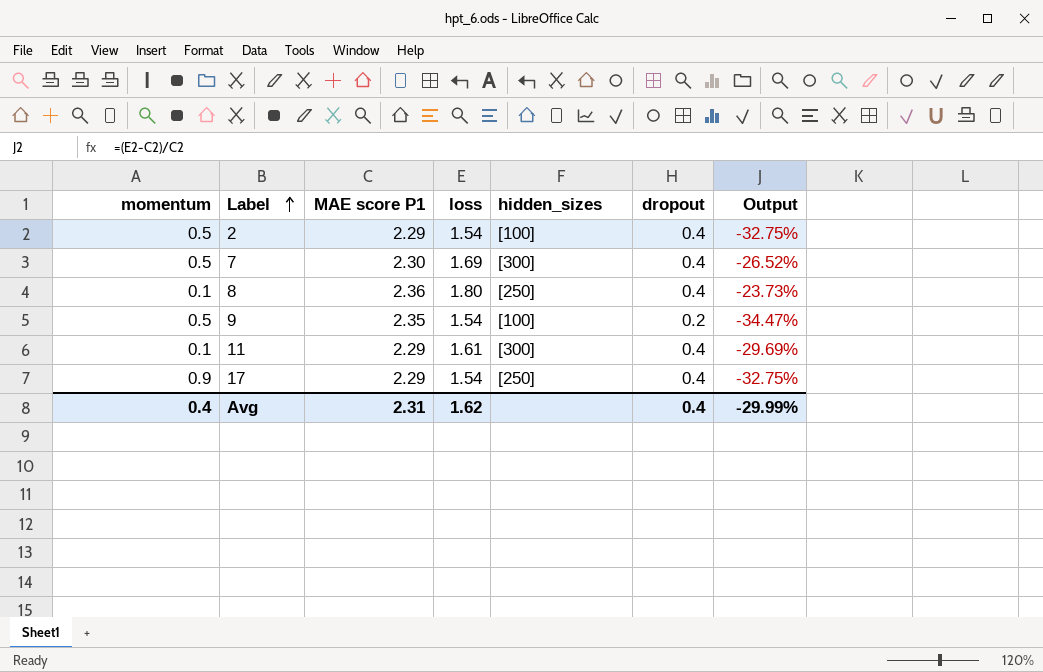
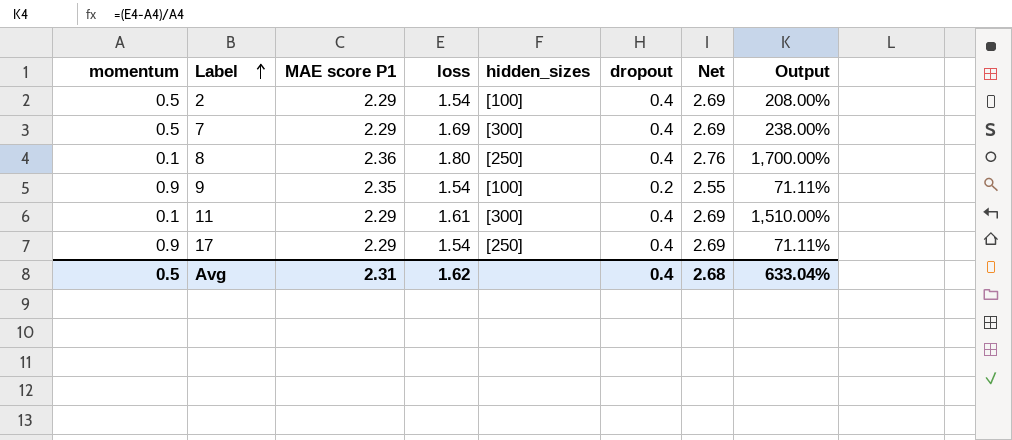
column Net | formula: none -> [MAE score P1] + [dropout]
column Output | formula: ([loss] - [MAE score P1]) / [MAE score P1] -> ([loss] - [momentum]) / [momentum]
7 | MAE score P1: 2.30 -> 2.29
9 | momentum: 0.5 -> 0.9
Avg | momentum: 0.4 -> 0.5
Avg | Output: -29.99% -> 633.04%

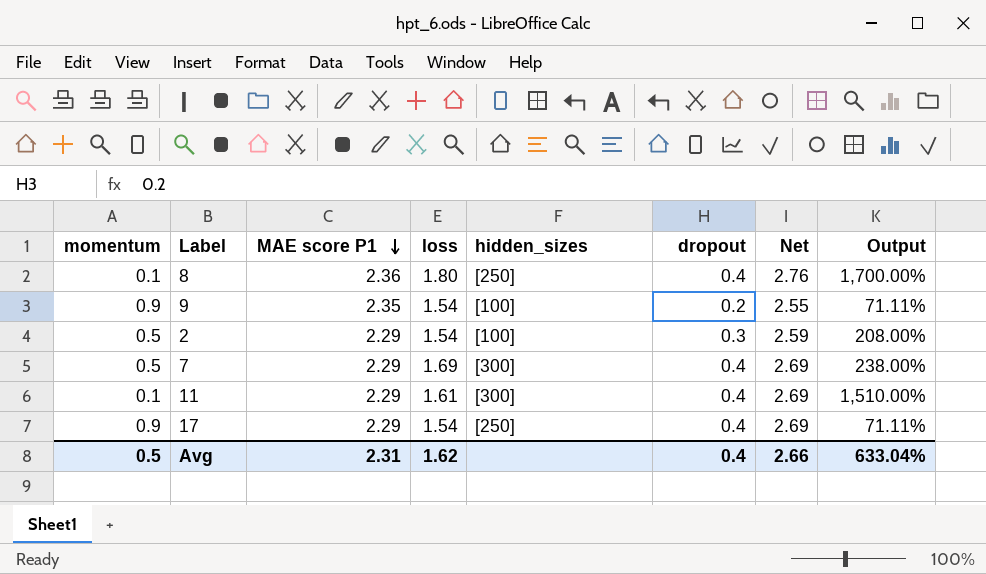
row order: Label ascending -> MAE score P1 descending
2 | dropout: 0.4 -> 0.3
2 | Net: 2.69 -> 2.59
Avg | Net: 2.68 -> 2.66

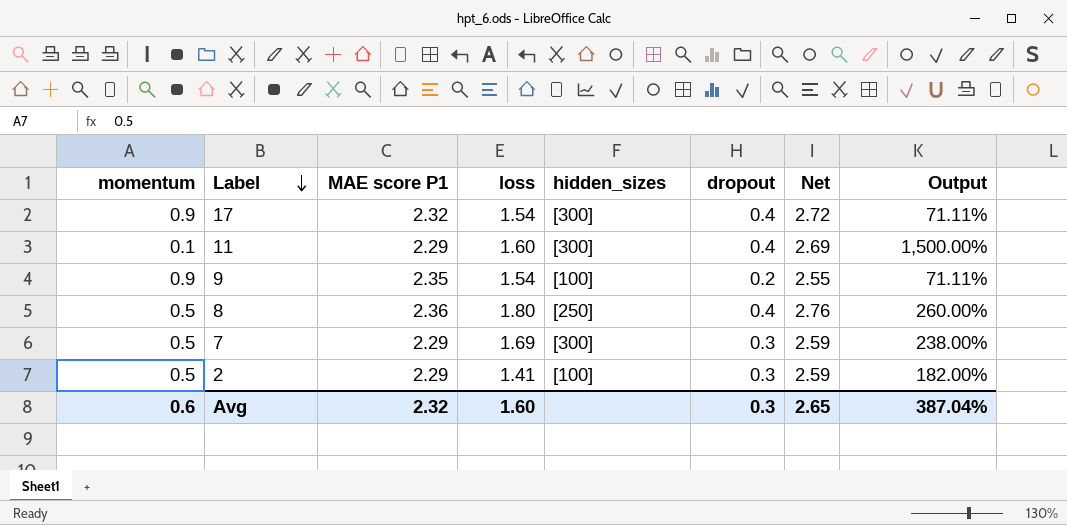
row order: MAE score P1 descending -> Label descending
17 | MAE score P1: 2.29 -> 2.32
17 | hidden_sizes: [250] -> [300]
17 | Net: 2.69 -> 2.72
11 | loss: 1.61 -> 1.60
11 | Output: 1,510.00% -> 1,500.00%
8 | momentum: 0.1 -> 0.5
8 | Output: 1,700.00% -> 260.00%
7 | dropout: 0.4 -> 0.3
7 | Net: 2.69 -> 2.59
2 | loss: 1.54 -> 1.41
2 | Output: 208.00% -> 182.00%
Avg | momentum: 0.5 -> 0.6
Avg | MAE score P1: 2.31 -> 2.32
Avg | loss: 1.62 -> 1.60
Avg | dropout: 0.4 -> 0.3
Avg | Net: 2.66 -> 2.65
Avg | Output: 633.04% -> 387.04%

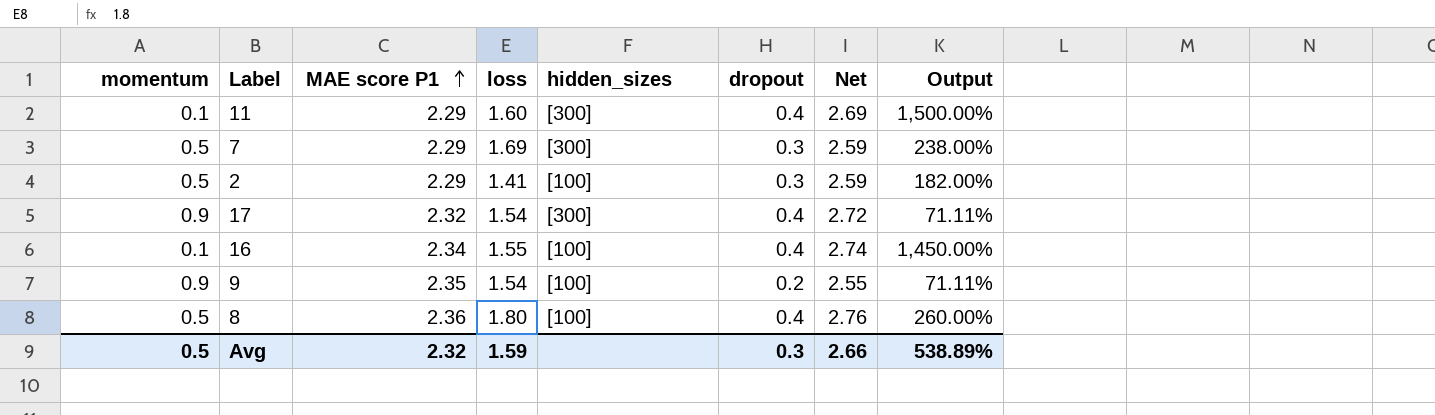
row order: Label descending -> MAE score P1 ascending
row 16: none -> 0.1 | 2.34 | 1.55 | [100] | 0.4 | 2.74 | 1,450.00%
8 | hidden_sizes: [250] -> [100]
Avg | momentum: 0.6 -> 0.5
Avg | loss: 1.60 -> 1.59
Avg | Net: 2.65 -> 2.66
Avg | Output: 387.04% -> 538.89%

